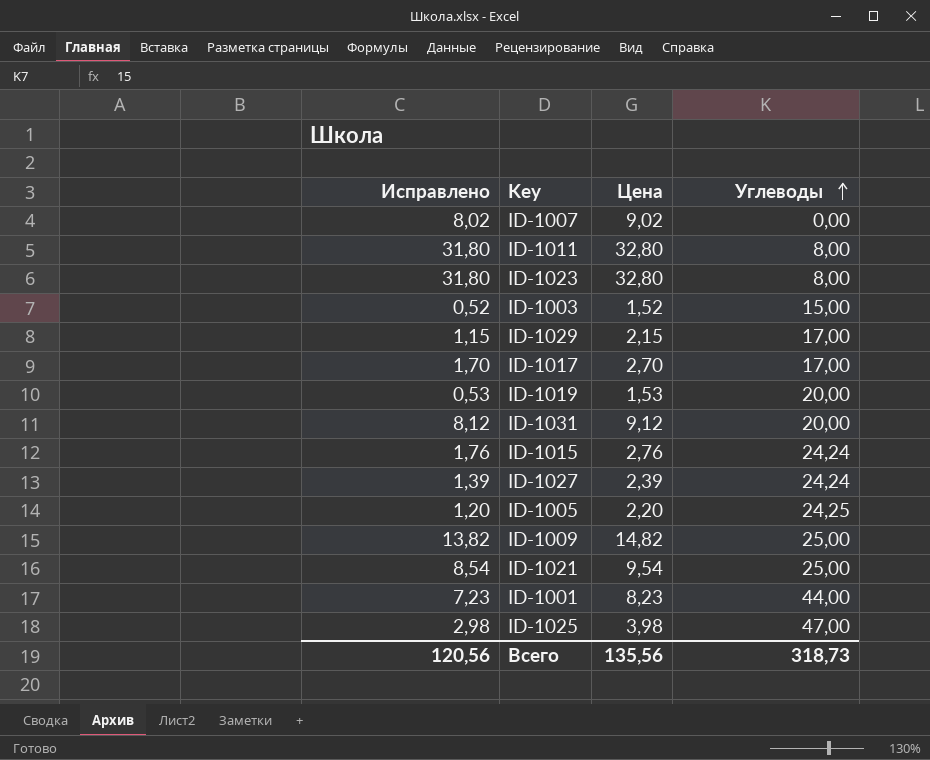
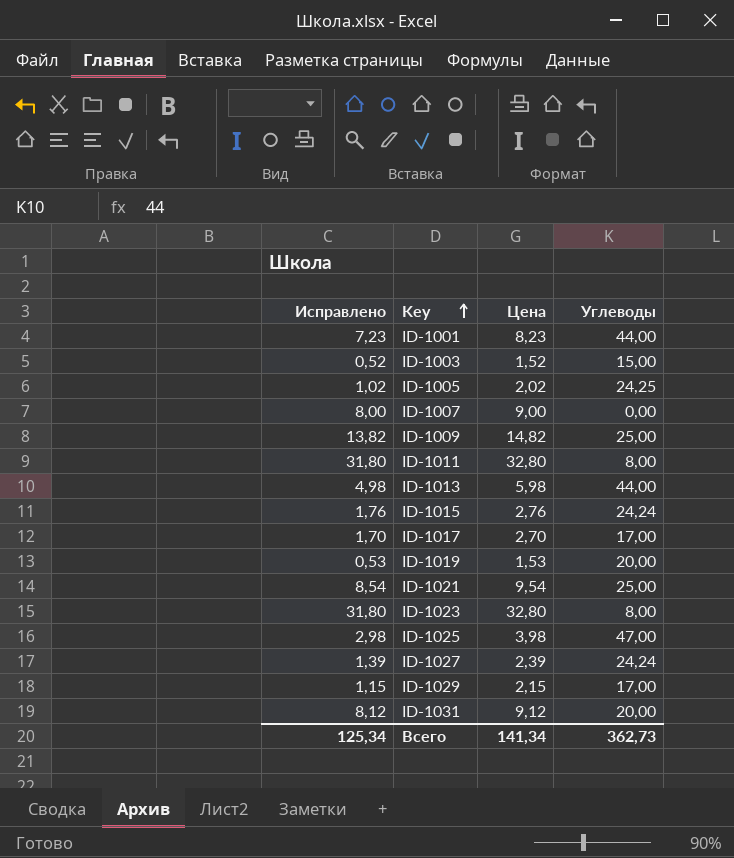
row order: Углеводы ascending -> Key ascending
ID-1005 | Исправлено: 1,20 -> 1,02
ID-1005 | Цена: 2,20 -> 2,02
ID-1007 | Исправлено: 8,02 -> 8,00
ID-1007 | Цена: 9,02 -> 9,00
row ID-1013: none -> 4,98 | 5,98 | 44,00
Всего | Исправлено: 120,56 -> 125,34
Всего | Цена: 135,56 -> 141,34
Всего | Углеводы: 318,73 -> 362,73

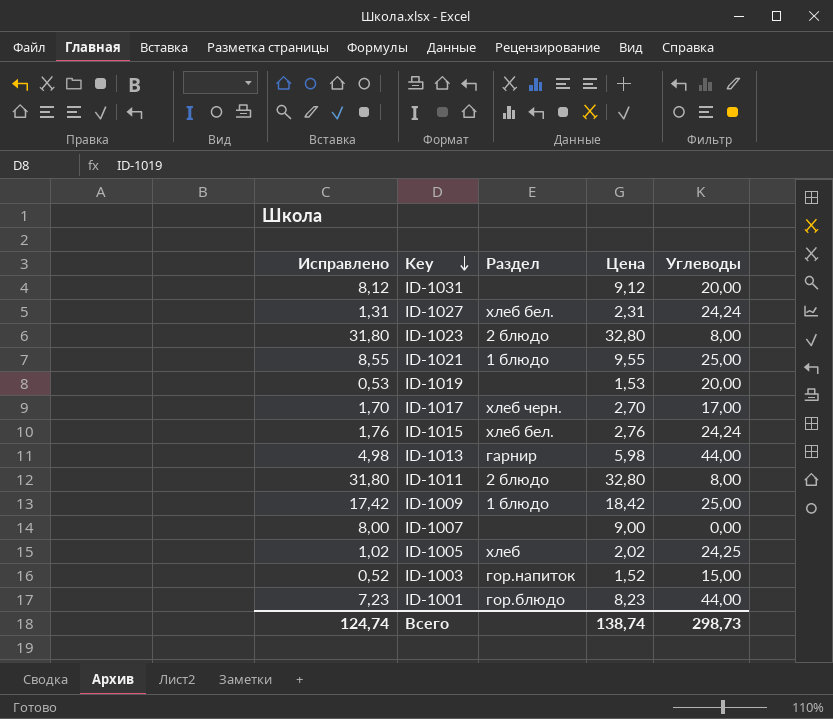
row order: Key ascending -> Key descending
column Раздел | position: none -> 3
row ID-1025: 2,98 | 3,98 | 47,00 -> none
row ID-1029: 1,15 | 2,15 | 17,00 -> none
ID-1027 | Исправлено: 1,39 -> 1,31
ID-1027 | Цена: 2,39 -> 2,31
ID-1021 | Исправлено: 8,54 -> 8,55
ID-1021 | Цена: 9,54 -> 9,55
ID-1009 | Исправлено: 13,82 -> 17,42
ID-1009 | Цена: 14,82 -> 18,42
Всего | Исправлено: 125,34 -> 124,74
Всего | Цена: 141,34 -> 138,74
Всего | Углеводы: 362,73 -> 298,73

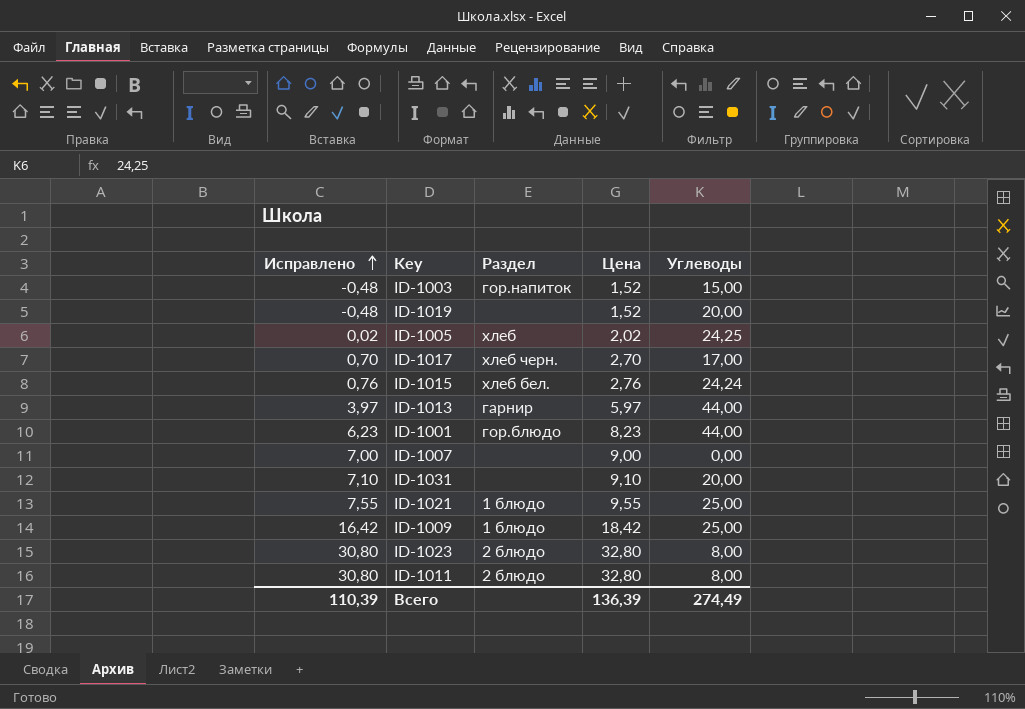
row order: Key descending -> Исправлено ascending
column Исправлено | formula: [Цена] - 1 -> [Цена] - 2
row ID-1027: 1,31 | хлеб бел. | 2,31 | 24,24 -> none
ID-1019 | Цена: 1,53 -> 1,52
ID-1013 | Цена: 5,98 -> 5,97
ID-1031 | Цена: 9,12 -> 9,10
Всего | Исправлено: 124,74 -> 110,39
Всего | Цена: 138,74 -> 136,39
Всего | Углеводы: 298,73 -> 274,49

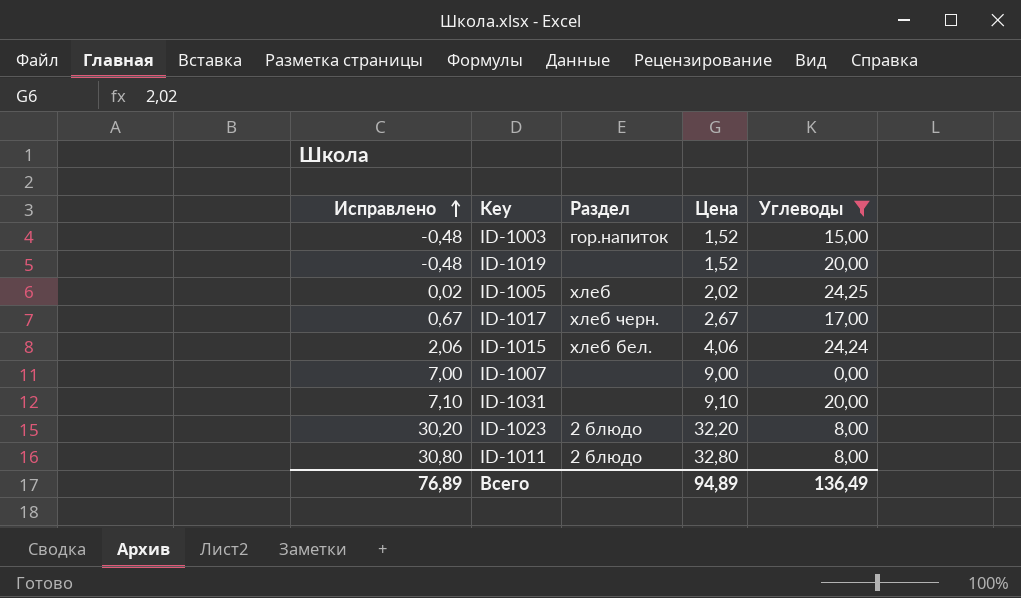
filter: none -> Углеводы <= 24,25
ID-1017 | Исправлено: 0,70 -> 0,67
ID-1017 | Цена: 2,70 -> 2,67
ID-1015 | Исправлено: 0,76 -> 2,06
ID-1015 | Цена: 2,76 -> 4,06
ID-1023 | Исправлено: 30,80 -> 30,20
ID-1023 | Цена: 32,80 -> 32,20
Всего | Исправлено: 110,39 -> 76,89
Всего | Цена: 136,39 -> 94,89
Всего | Углеводы: 274,49 -> 136,49

